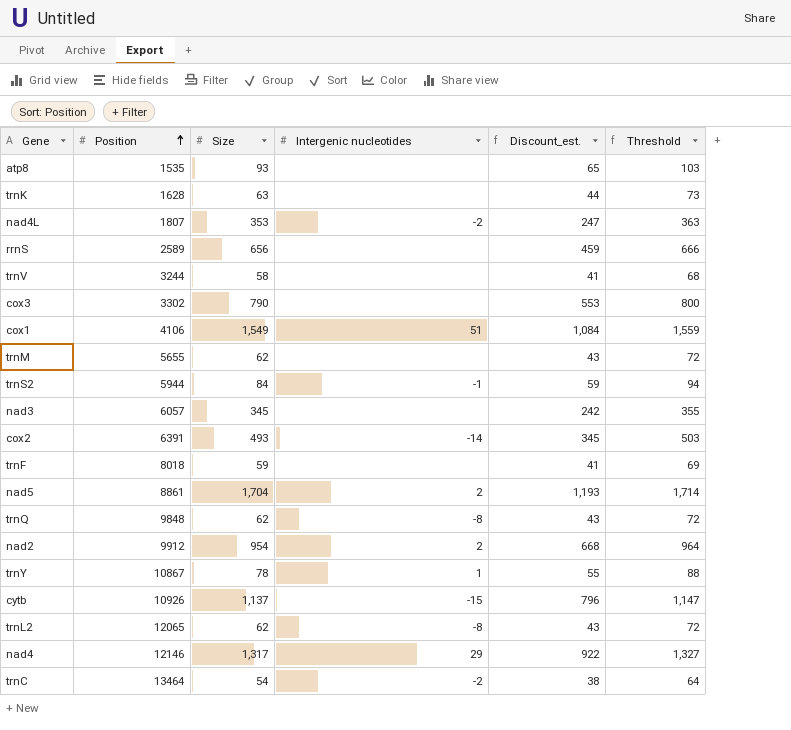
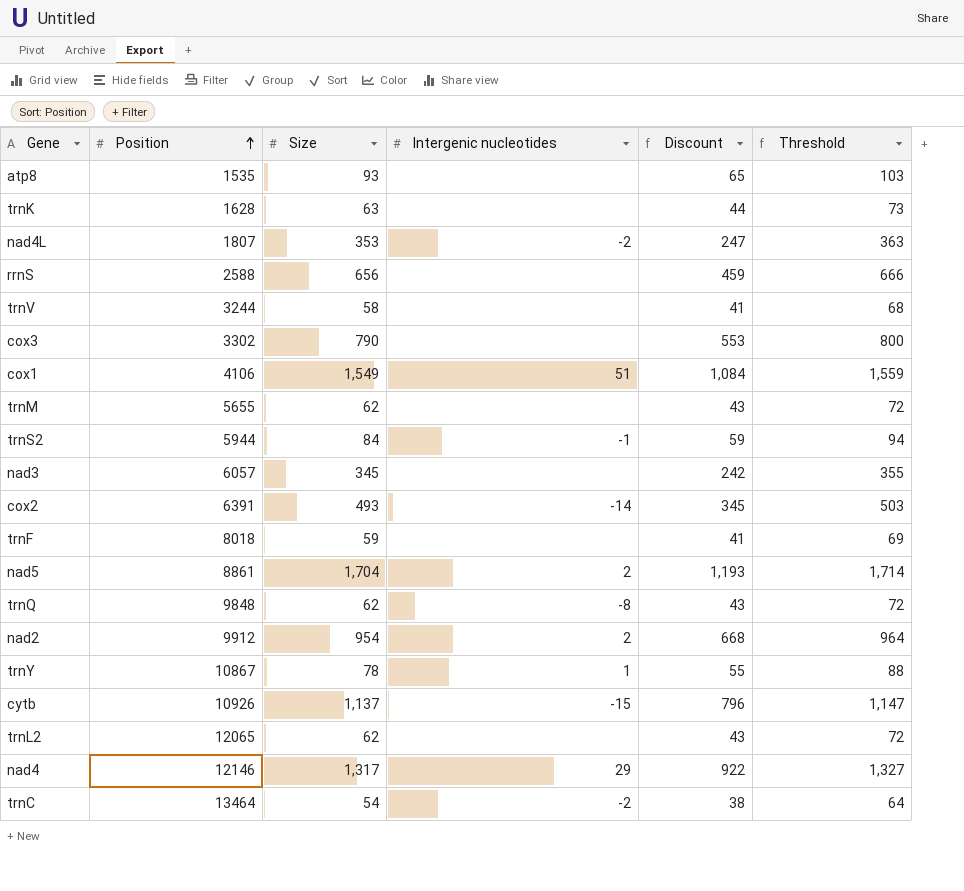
column name: Discount_est. -> Discount
rrnS | Position: 2589 -> 2588
trnL2 | Intergenic nucleotides: -8 -> none

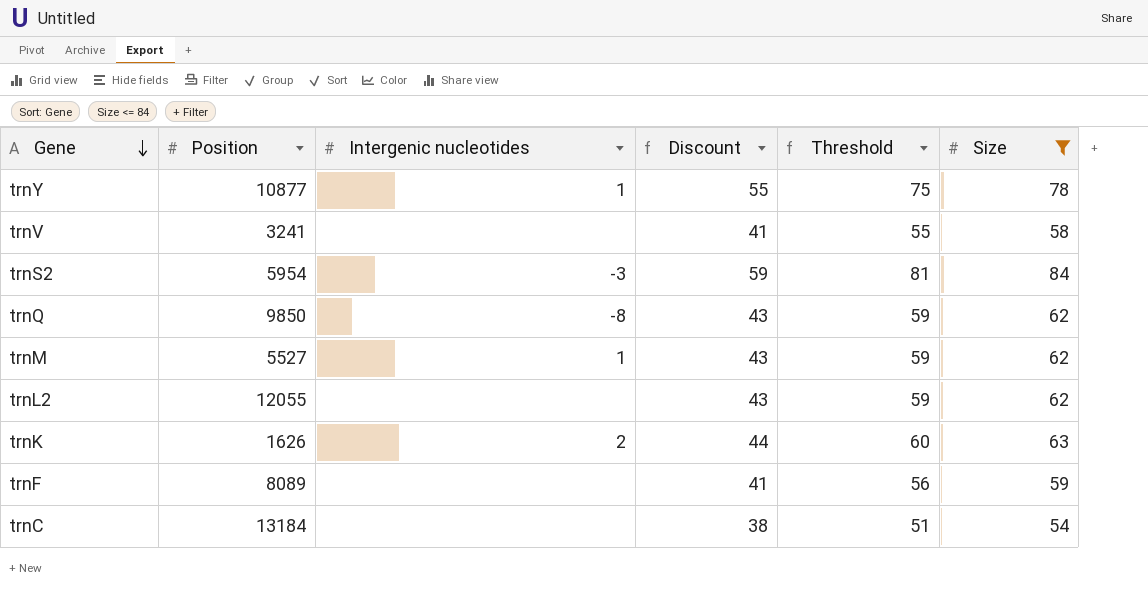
filter: none -> Size <= 84
row order: Position ascending -> Gene descending
column Threshold | formula: [Size] + 10 -> [Size] - 3
column Size | position: 3 -> 6
trnY | Position: 10867 -> 10877
trnV | Position: 3244 -> 3241
trnS2 | Position: 5944 -> 5954
trnS2 | Intergenic nucleotides: -1 -> -3
trnQ | Position: 9848 -> 9850
trnM | Position: 5655 -> 5527
trnM | Intergenic nucleotides: none -> 1
trnL2 | Position: 12065 -> 12055
trnK | Position: 1628 -> 1626
trnK | Intergenic nucleotides: none -> 2
trnF | Position: 8018 -> 8089
trnC | Position: 13464 -> 13184
trnC | Intergenic nucleotides: -2 -> none

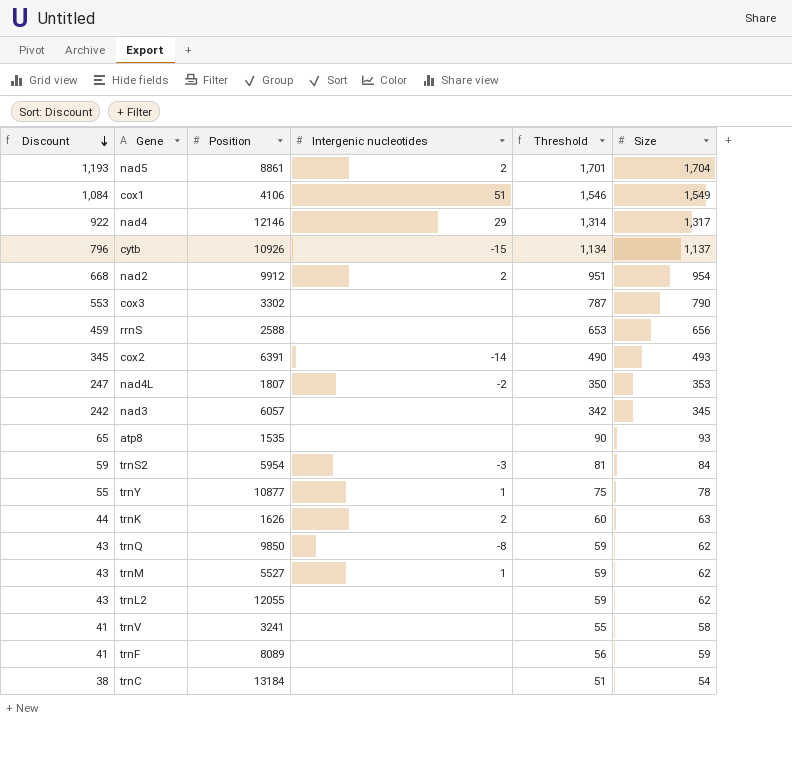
filter: Size <= 84 -> none
row order: Gene descending -> Discount descending
column Discount | position: 4 -> 1

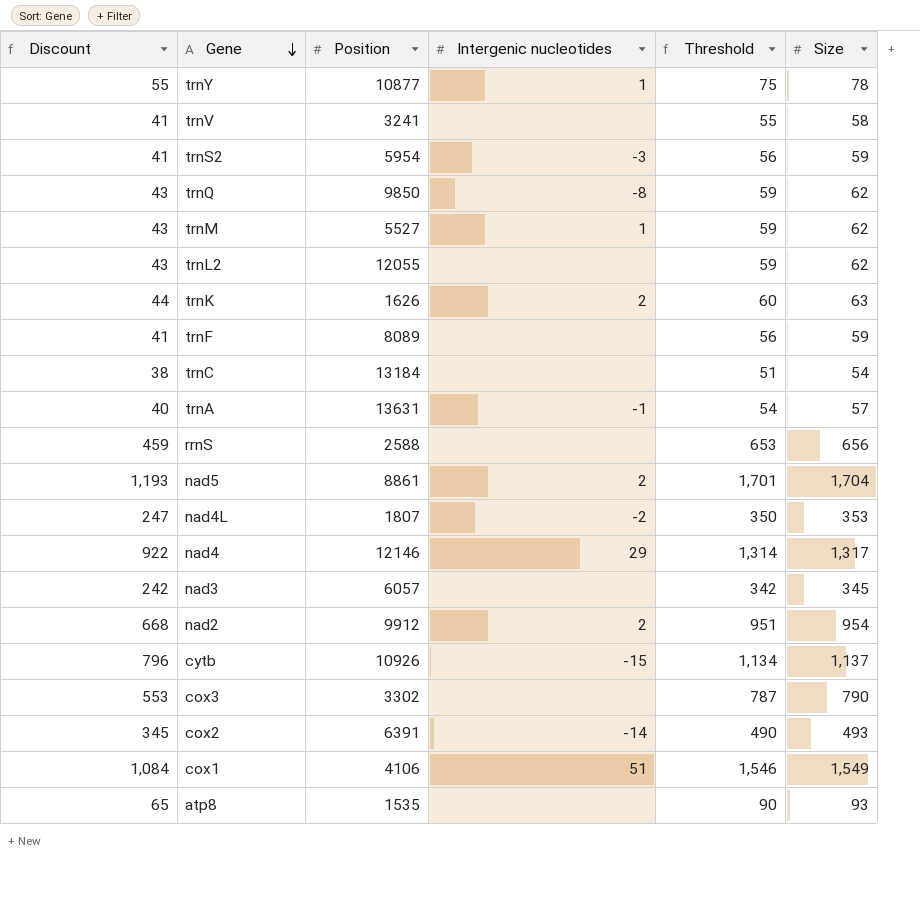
row order: Discount descending -> Gene descending
trnS2 | Discount: 59 -> 41
trnS2 | Threshold: 81 -> 56
trnS2 | Size: 84 -> 59
row trnA: none -> 40 | 13631 | -1 | 54 | 57

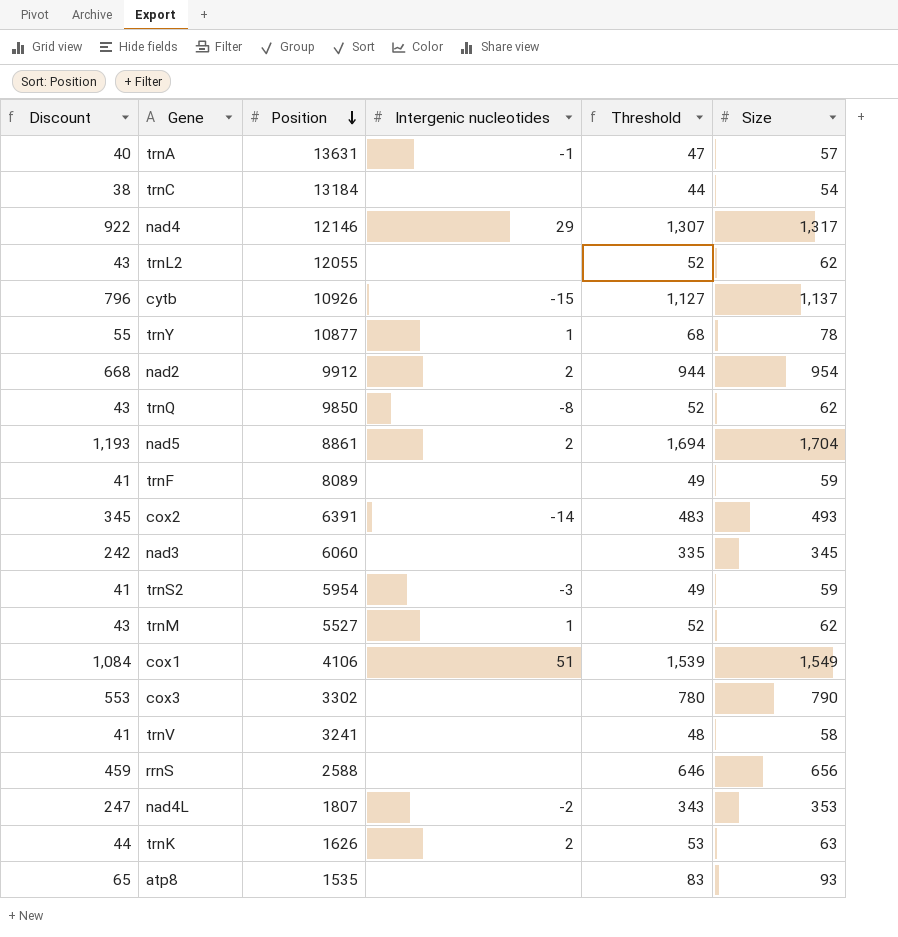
row order: Gene descending -> Position descending
column Threshold | formula: [Size] - 3 -> [Size] - 10
nad3 | Position: 6057 -> 6060

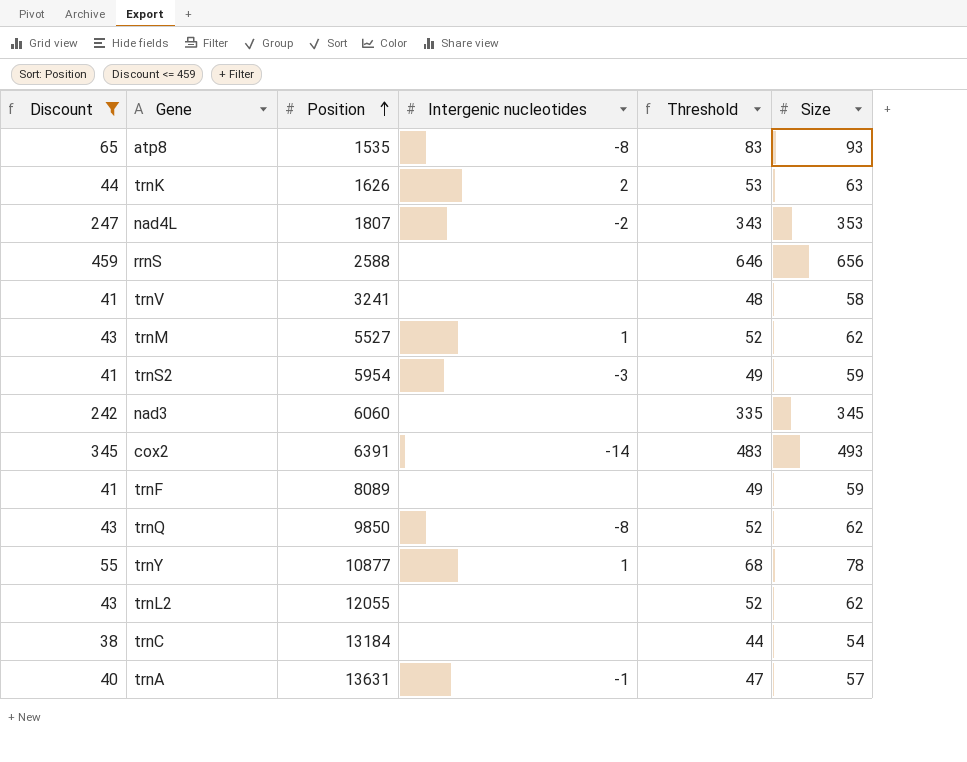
filter: none -> Discount <= 459
row order: Position descending -> Position ascending
atp8 | Intergenic nucleotides: none -> -8

